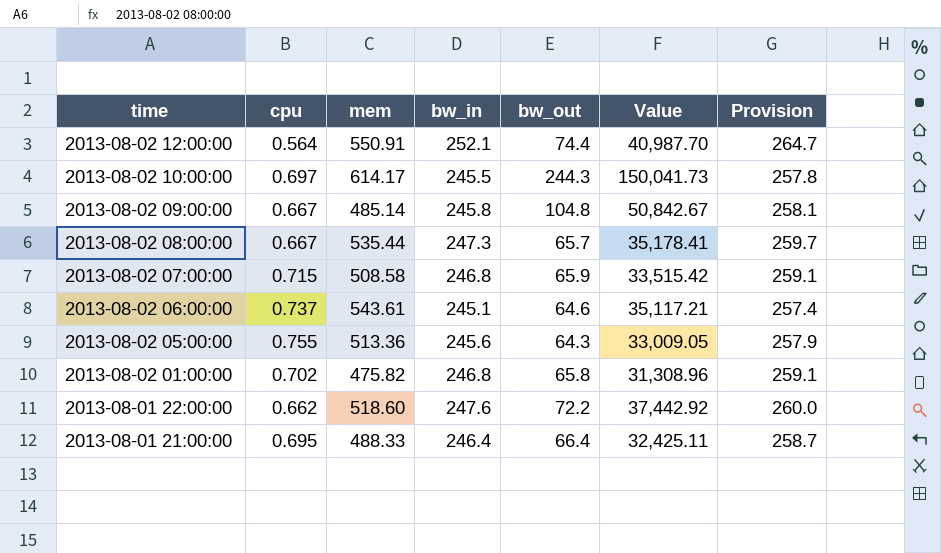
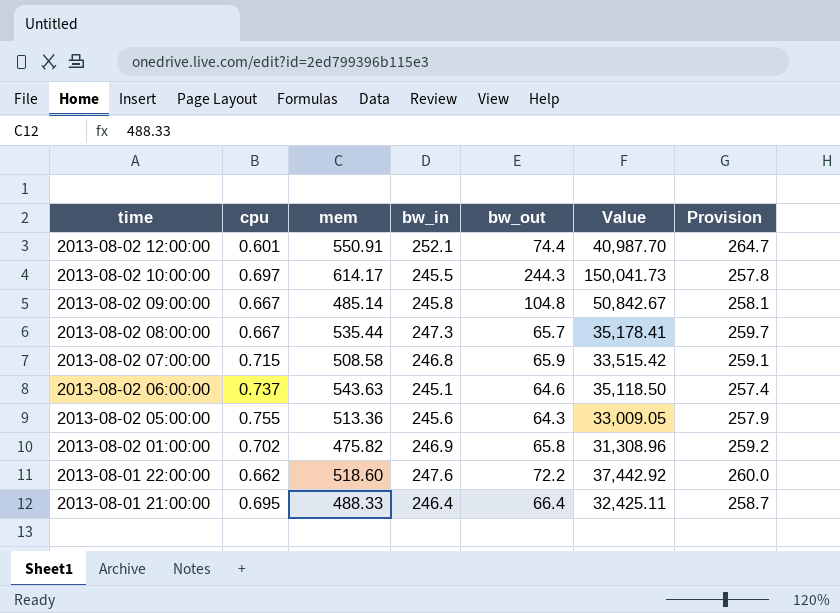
2013-08-02 12:00:00 | cpu: 0.564 -> 0.601
2013-08-02 06:00:00 | mem: 543.61 -> 543.63
2013-08-02 06:00:00 | Value: 35,117.21 -> 35,118.50
2013-08-02 01:00:00 | bw_in: 246.8 -> 246.9
2013-08-02 01:00:00 | Provision: 259.1 -> 259.2

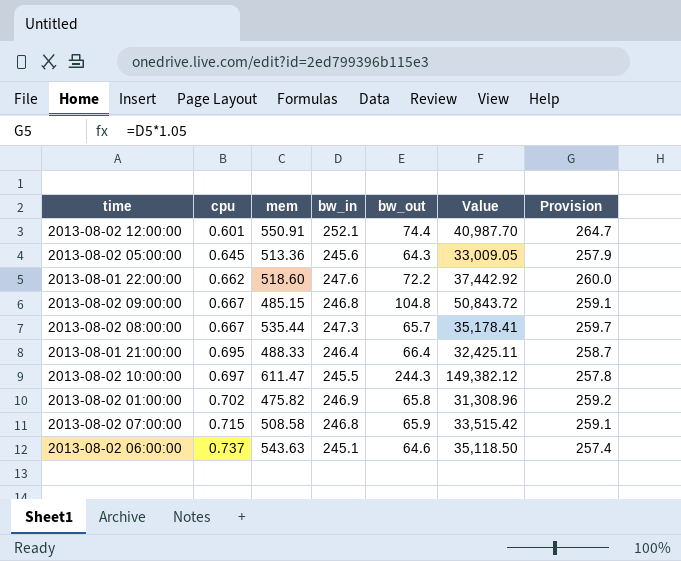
row order: time descending -> cpu ascending
2013-08-02 05:00:00 | cpu: 0.755 -> 0.645
2013-08-02 09:00:00 | mem: 485.14 -> 485.15
2013-08-02 09:00:00 | bw_in: 245.8 -> 246.8
2013-08-02 09:00:00 | Value: 50,842.67 -> 50,843.72
2013-08-02 09:00:00 | Provision: 258.1 -> 259.1
2013-08-02 10:00:00 | mem: 614.17 -> 611.47
2013-08-02 10:00:00 | Value: 150,041.73 -> 149,382.12

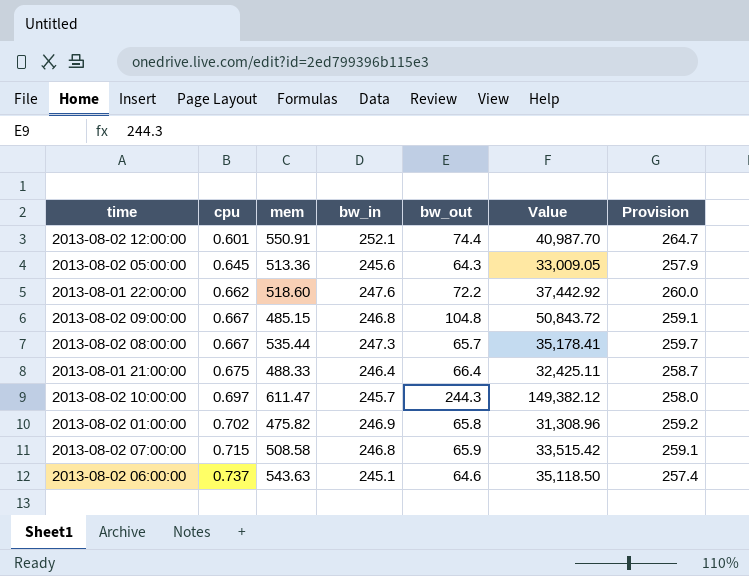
2013-08-01 21:00:00 | cpu: 0.695 -> 0.675
2013-08-02 10:00:00 | bw_in: 245.5 -> 245.7
2013-08-02 10:00:00 | Provision: 257.8 -> 258.0

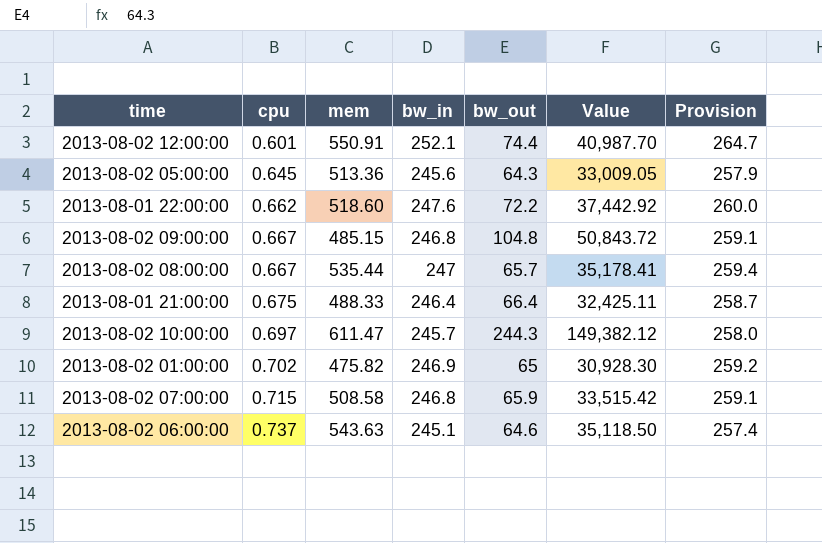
2013-08-02 08:00:00 | bw_in: 247.3 -> 247
2013-08-02 08:00:00 | Provision: 259.7 -> 259.4
2013-08-02 01:00:00 | bw_out: 65.8 -> 65
2013-08-02 01:00:00 | Value: 31,308.96 -> 30,928.30

